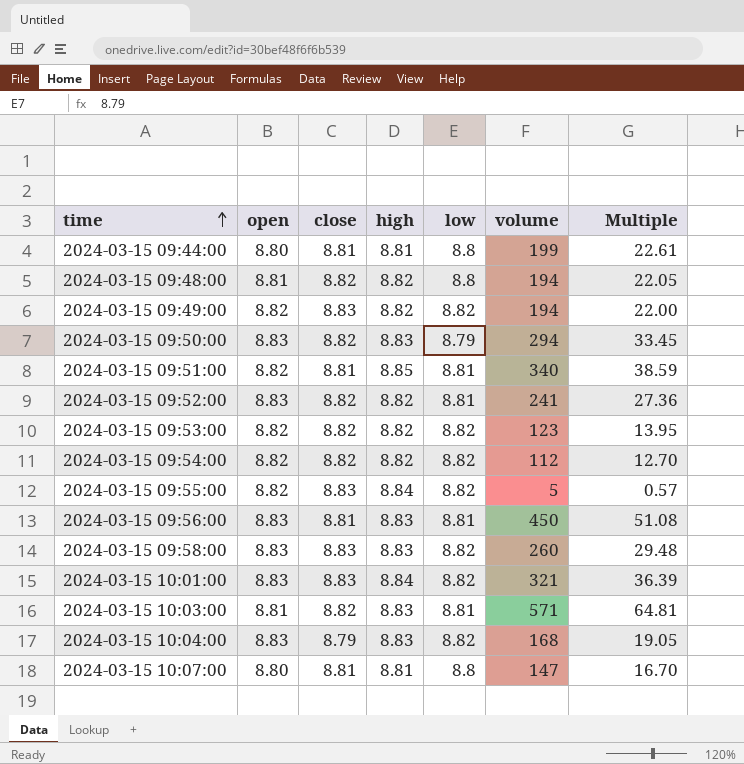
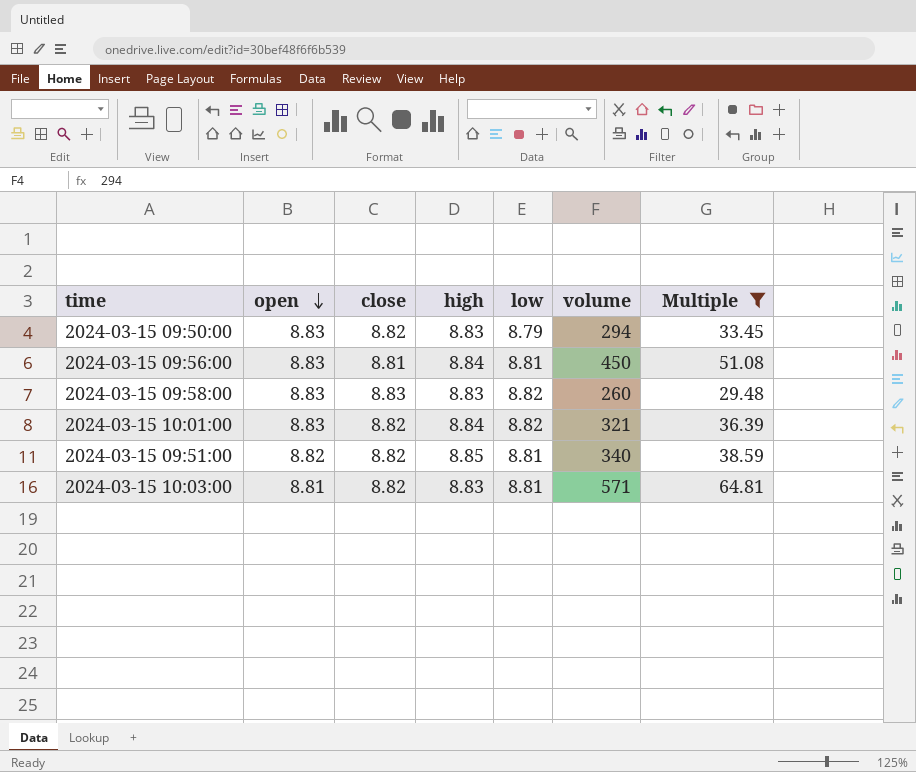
filter: none -> Multiple >= 29.48
row order: time ascending -> open descending
2024-03-15 09:56:00 | high: 8.83 -> 8.84
2024-03-15 10:01:00 | close: 8.83 -> 8.82
2024-03-15 09:51:00 | close: 8.81 -> 8.82

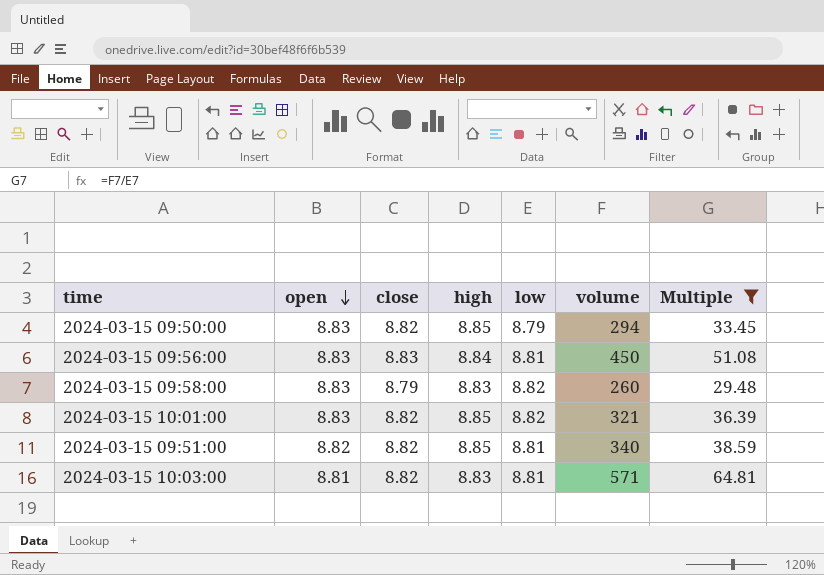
2024-03-15 09:50:00 | high: 8.83 -> 8.85
2024-03-15 09:56:00 | close: 8.81 -> 8.83
2024-03-15 09:58:00 | close: 8.83 -> 8.79
2024-03-15 10:01:00 | high: 8.84 -> 8.85

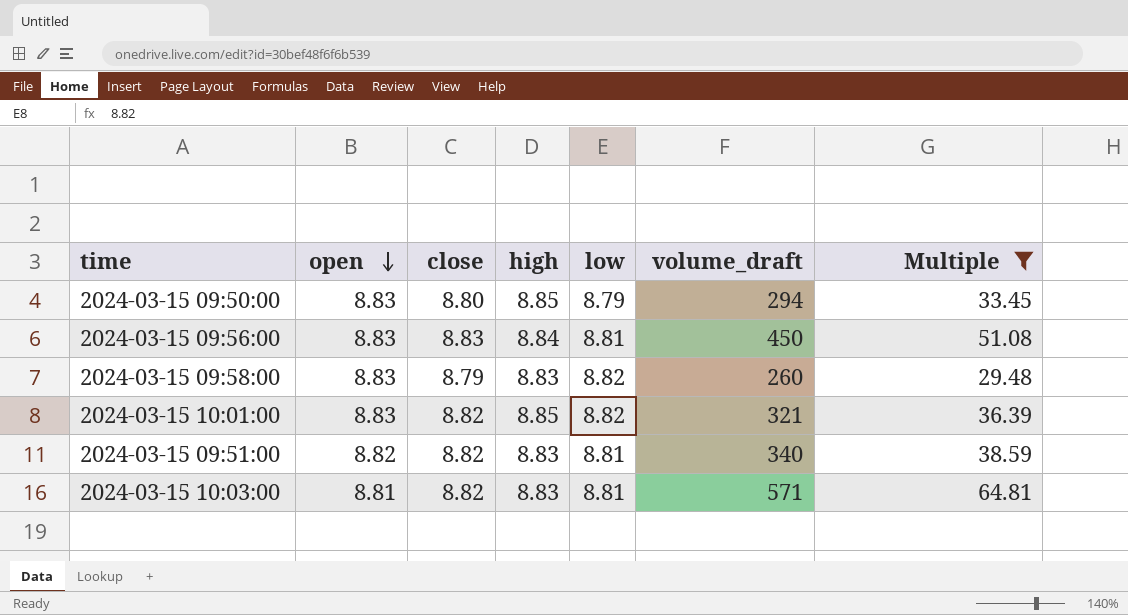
column name: volume -> volume_draft
2024-03-15 09:50:00 | close: 8.82 -> 8.80
2024-03-15 09:51:00 | high: 8.85 -> 8.83

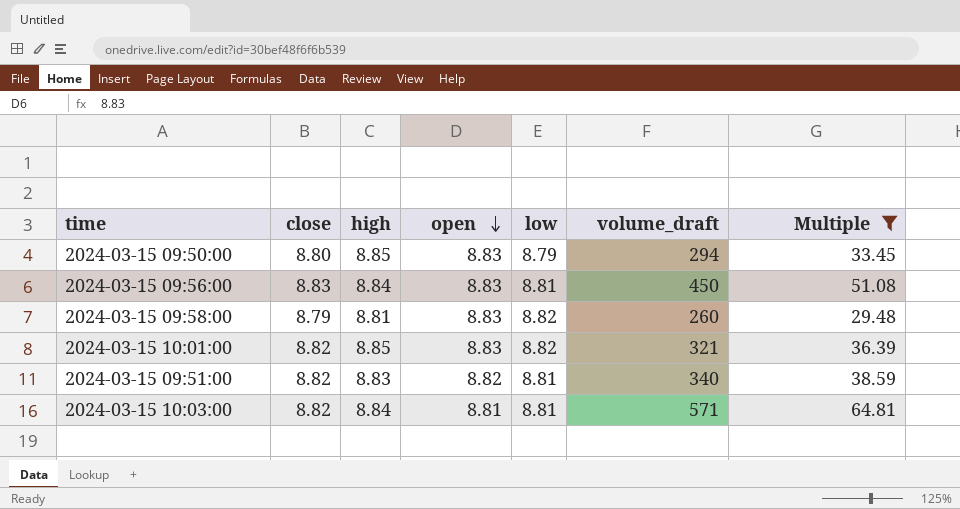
column open | position: 2 -> 4
2024-03-15 09:58:00 | high: 8.83 -> 8.81
2024-03-15 10:03:00 | high: 8.83 -> 8.84

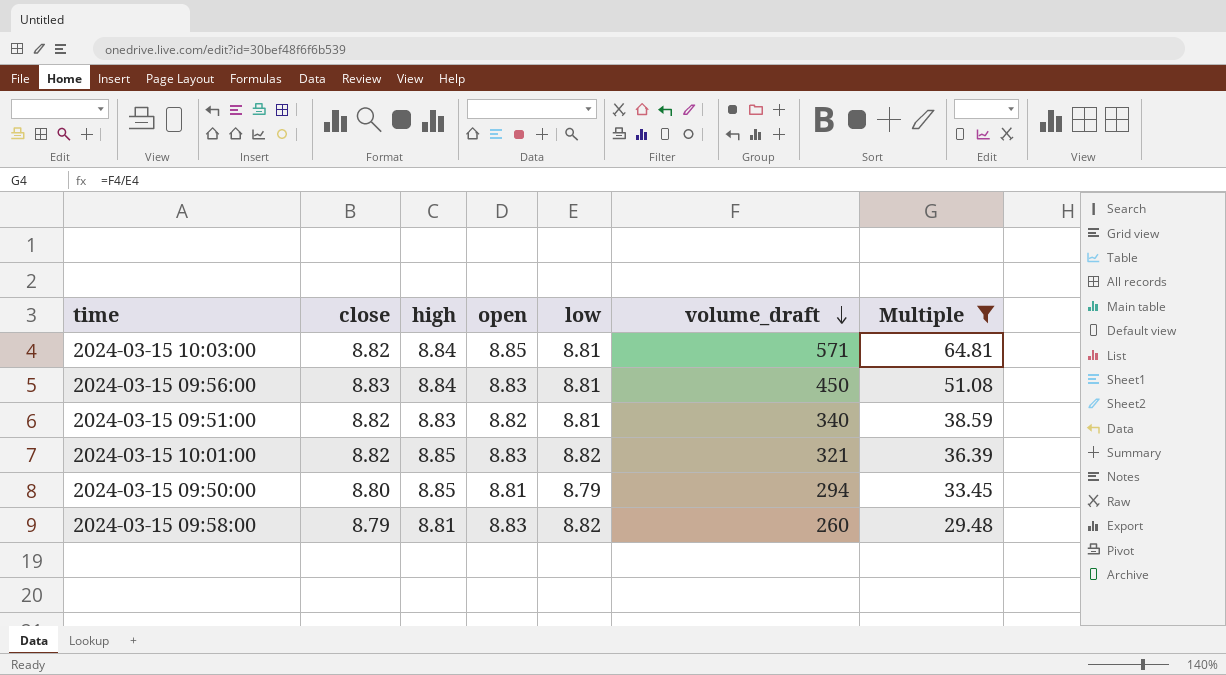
row order: open descending -> volume_draft descending
2024-03-15 10:03:00 | open: 8.81 -> 8.85
2024-03-15 09:50:00 | open: 8.83 -> 8.81

